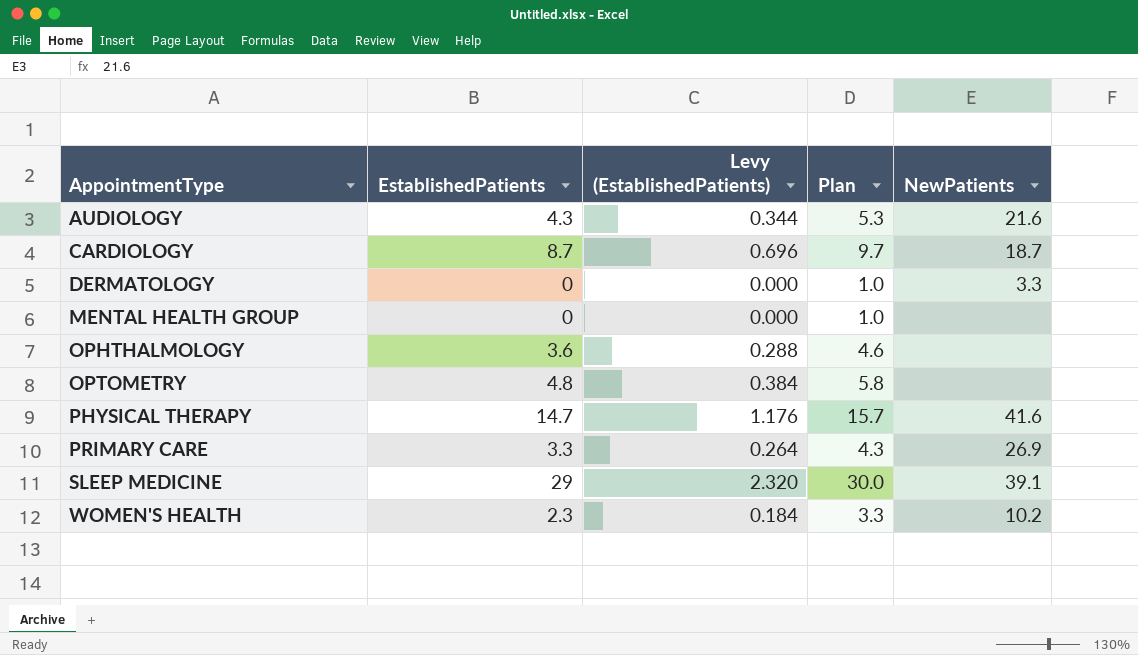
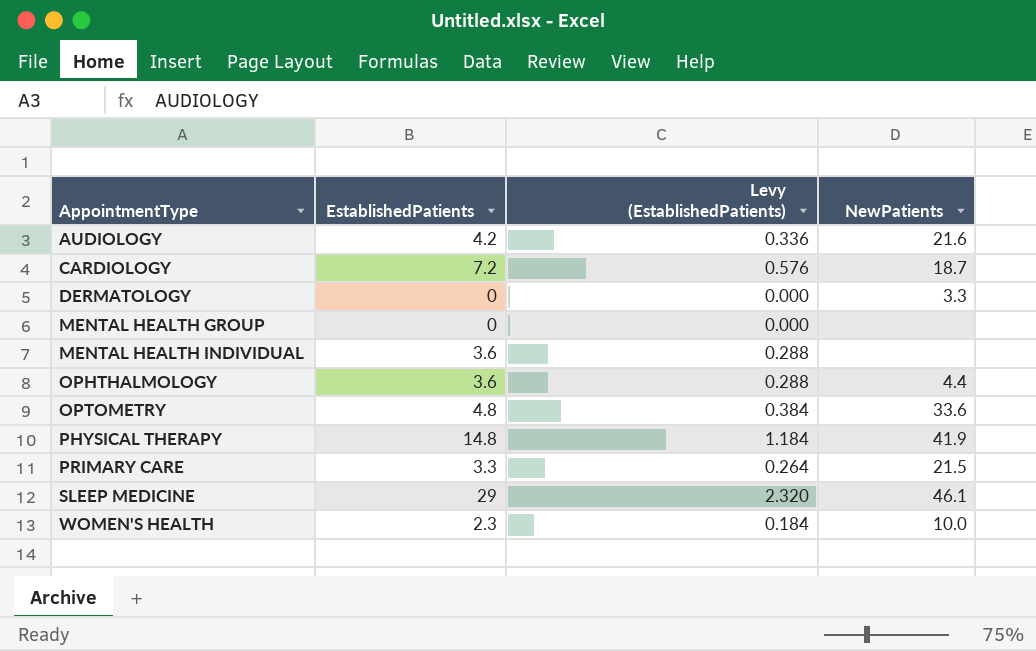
column Plan | formula: [EstablishedPatients] + 1 -> none
AUDIOLOGY | EstablishedPatients: 4.3 -> 4.2
AUDIOLOGY | Levy (EstablishedPatients): 0.344 -> 0.336
CARDIOLOGY | EstablishedPatients: 8.7 -> 7.2
CARDIOLOGY | Levy (EstablishedPatients): 0.696 -> 0.576
row MENTAL HEALTH INDIVIDUAL: none -> 3.6 | 0.288 | none
OPHTHALMOLOGY | NewPatients: none -> 4.4
OPTOMETRY | NewPatients: none -> 33.6
PHYSICAL THERAPY | EstablishedPatients: 14.7 -> 14.8
PHYSICAL THERAPY | Levy (EstablishedPatients): 1.176 -> 1.184
PHYSICAL THERAPY | NewPatients: 41.6 -> 41.9
PRIMARY CARE | NewPatients: 26.9 -> 21.5
SLEEP MEDICINE | NewPatients: 39.1 -> 46.1
WOMEN'S HEALTH | NewPatients: 10.2 -> 10.0

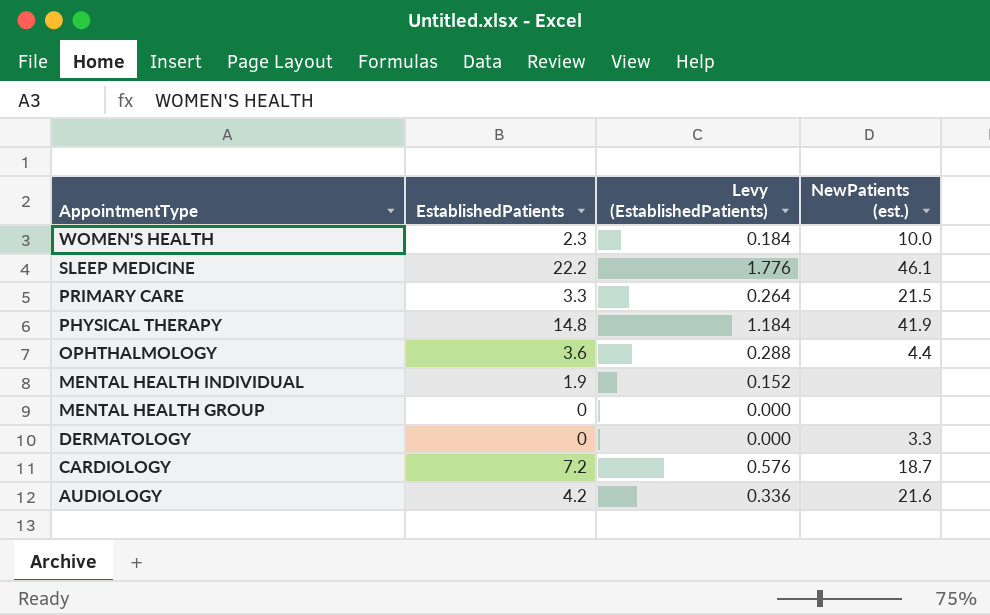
row order: AppointmentType ascending -> AppointmentType descending
column name: NewPatients -> NewPatients (est.)
row OPTOMETRY: 4.8 | 0.384 | 33.6 -> none
SLEEP MEDICINE | EstablishedPatients: 29 -> 22.2
SLEEP MEDICINE | Levy (EstablishedPatients): 2.320 -> 1.776
MENTAL HEALTH INDIVIDUAL | EstablishedPatients: 3.6 -> 1.9
MENTAL HEALTH INDIVIDUAL | Levy (EstablishedPatients): 0.288 -> 0.152

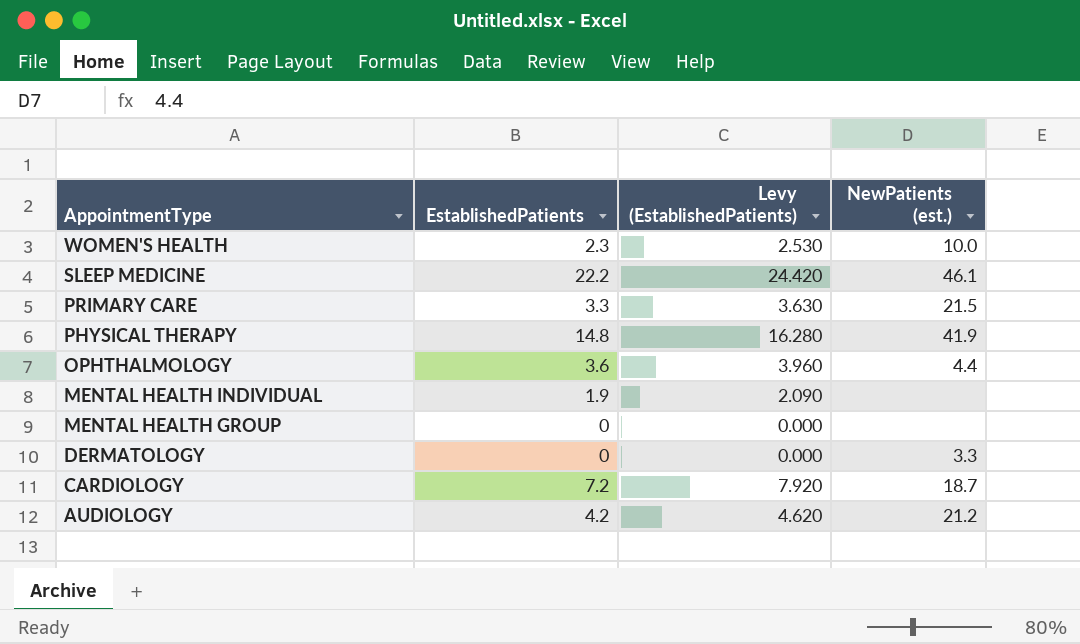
column Levy (EstablishedPatients) | formula: [EstablishedPatients] * 0.08 -> [EstablishedPatients] * 1.1
AUDIOLOGY | NewPatients (est.): 21.6 -> 21.2

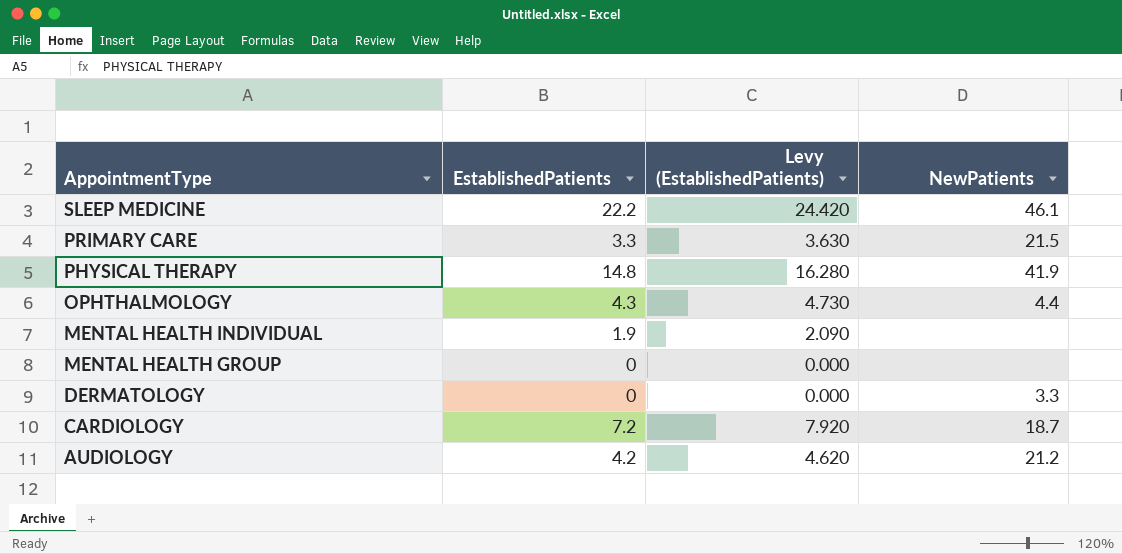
column name: NewPatients (est.) -> NewPatients
row WOMEN'S HEALTH: 2.3 | 2.530 | 10.0 -> none
OPHTHALMOLOGY | EstablishedPatients: 3.6 -> 4.3
OPHTHALMOLOGY | Levy (EstablishedPatients): 3.960 -> 4.730

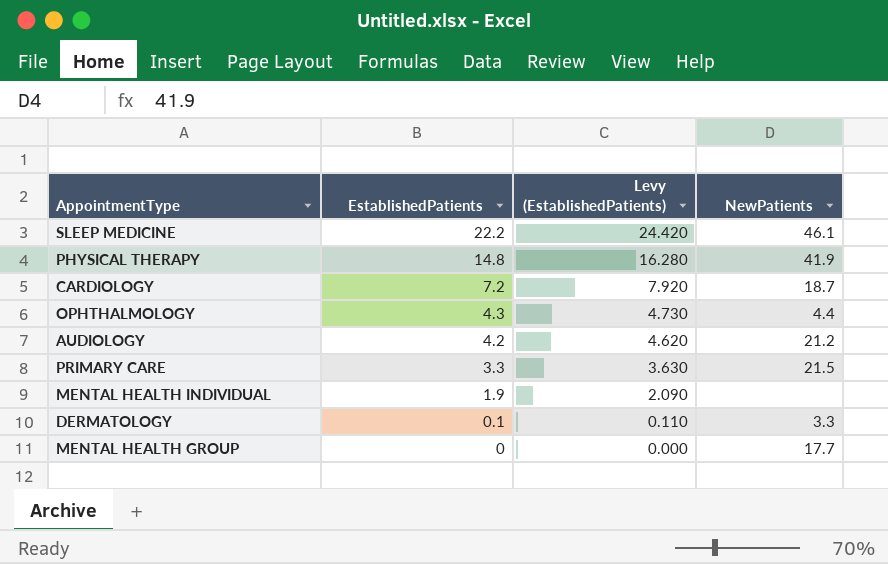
row order: AppointmentType descending -> EstablishedPatients descending
DERMATOLOGY | EstablishedPatients: 0 -> 0.1
DERMATOLOGY | Levy (EstablishedPatients): 0.000 -> 0.110
MENTAL HEALTH GROUP | NewPatients: none -> 17.7

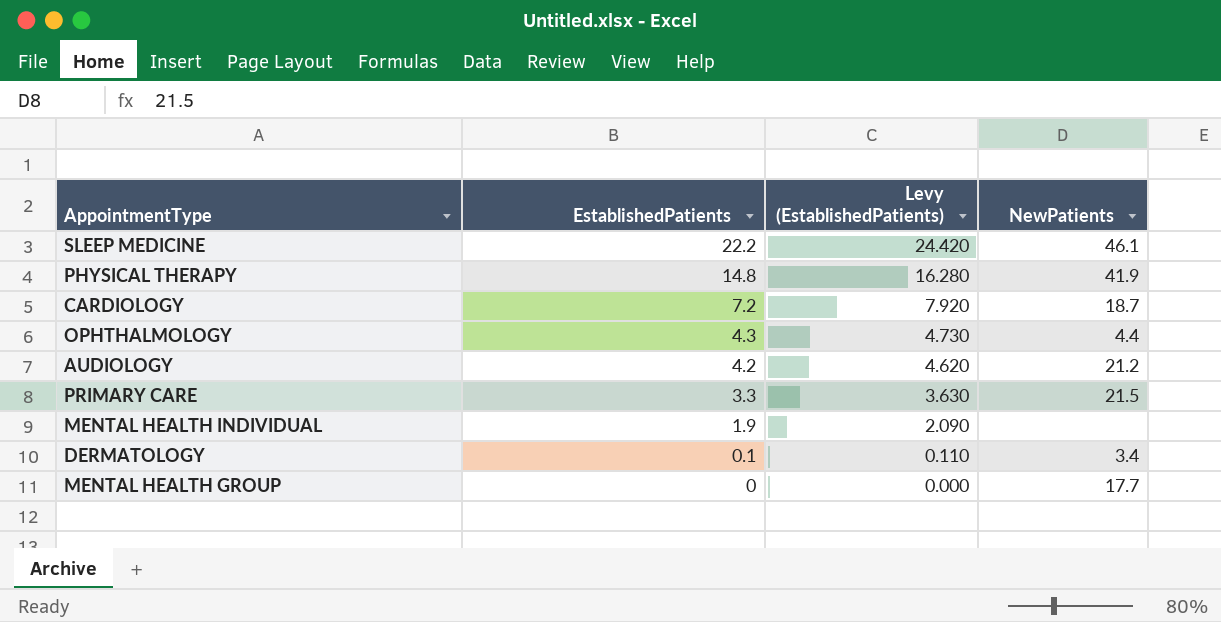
DERMATOLOGY | NewPatients: 3.3 -> 3.4

